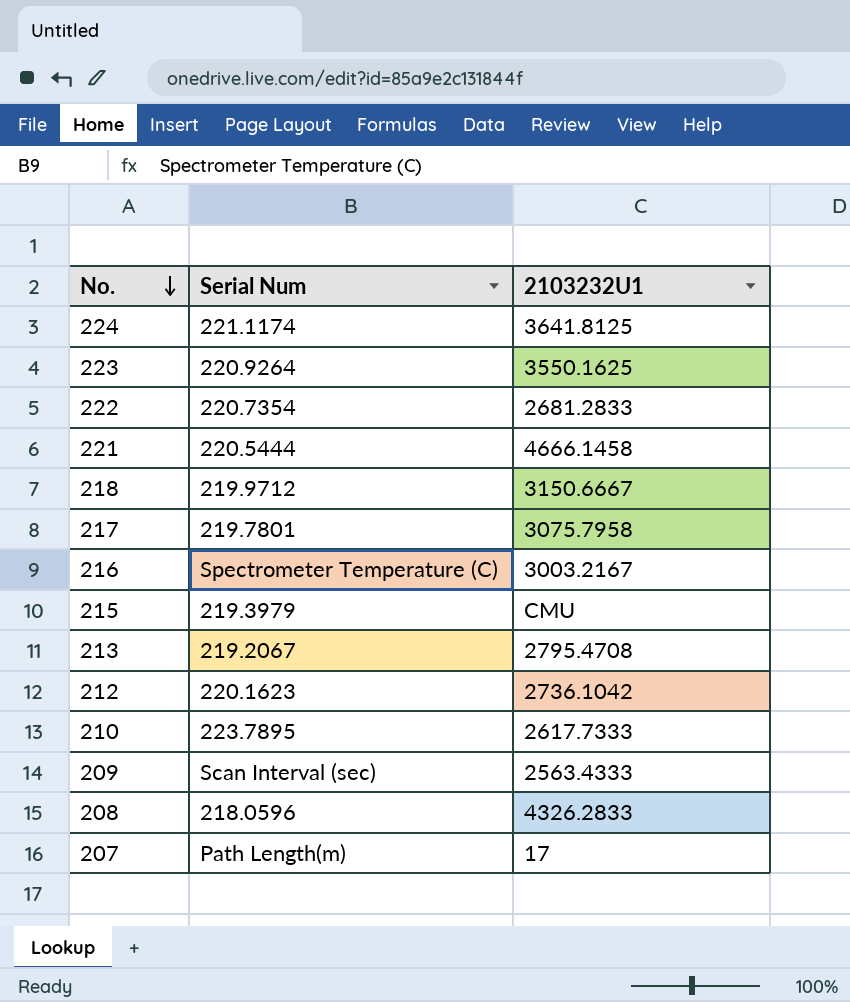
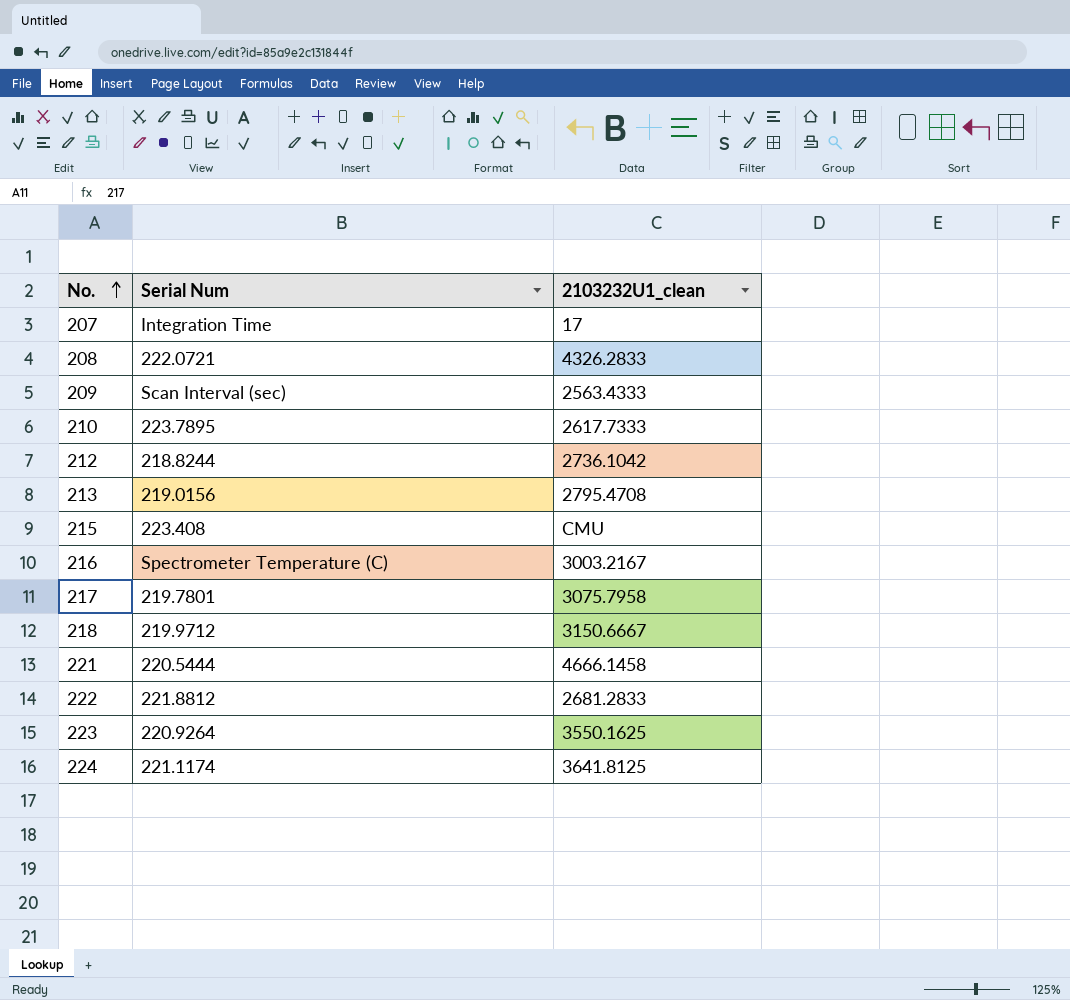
row order: No. descending -> No. ascending
column name: 2103232U1 -> 2103232U1_clean
207 | Serial Num: Path Length(m) -> Integration Time
208 | Serial Num: 218.0596 -> 222.0721
212 | Serial Num: 220.1623 -> 218.8244
213 | Serial Num: 219.2067 -> 219.0156
215 | Serial Num: 219.3979 -> 223.408
222 | Serial Num: 220.7354 -> 221.8812

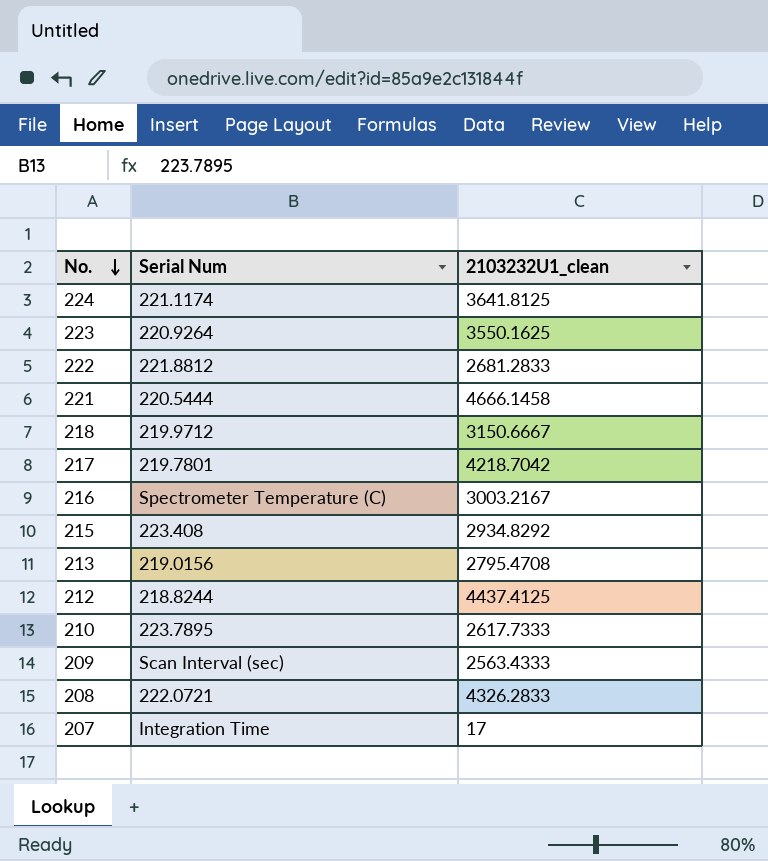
row order: No. ascending -> No. descending
217 | 2103232U1_clean: 3075.7958 -> 4218.7042
215 | 2103232U1_clean: CMU -> 2934.8292
212 | 2103232U1_clean: 2736.1042 -> 4437.4125

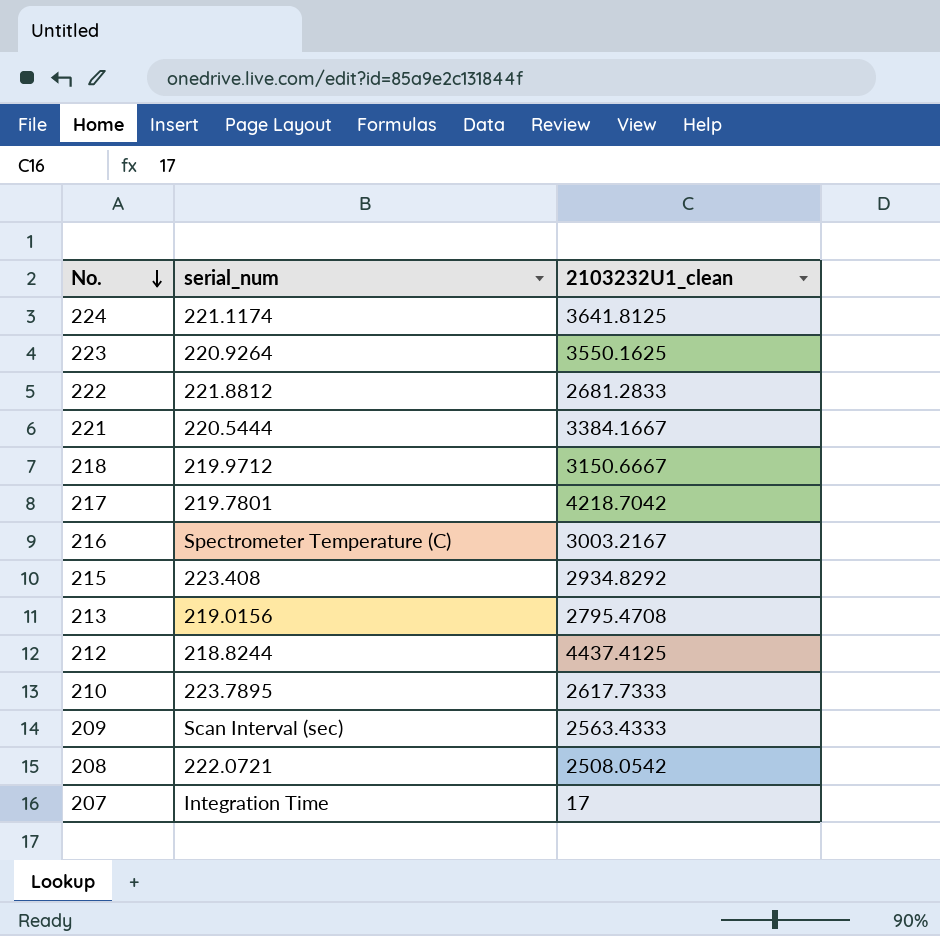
column name: Serial Num -> serial_num
221 | 2103232U1_clean: 4666.1458 -> 3384.1667
208 | 2103232U1_clean: 4326.2833 -> 2508.0542

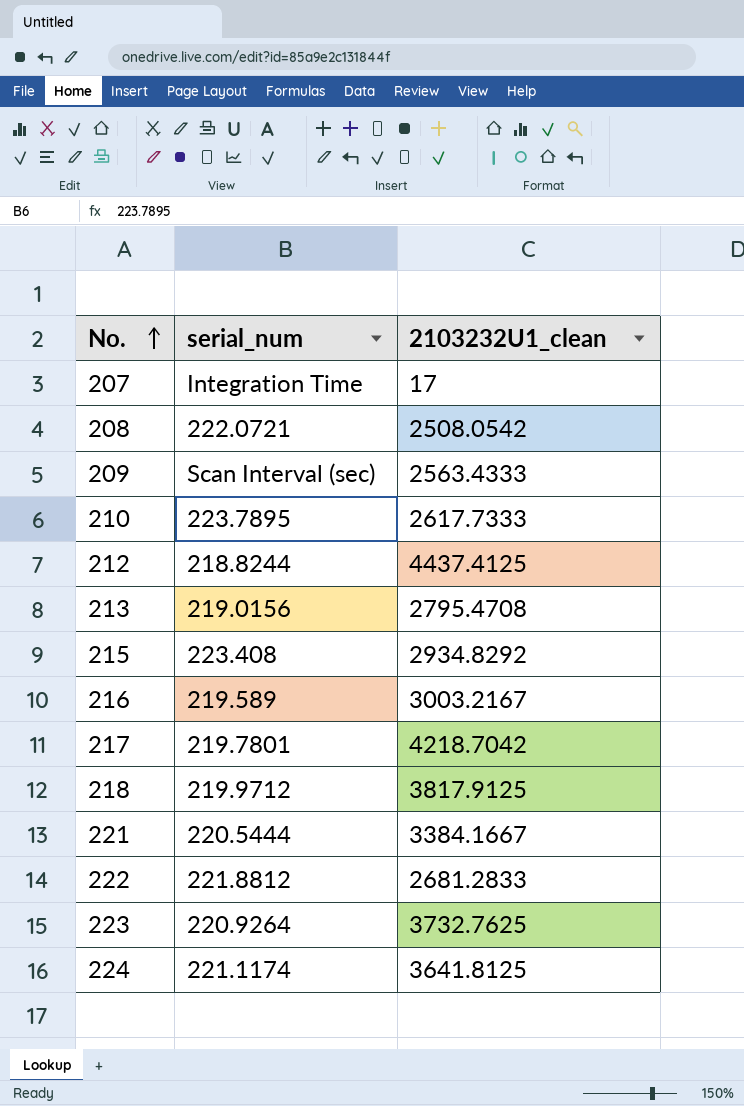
row order: No. descending -> No. ascending
216 | serial_num: Spectrometer Temperature (C) -> 219.589
218 | 2103232U1_clean: 3150.6667 -> 3817.9125
223 | 2103232U1_clean: 3550.1625 -> 3732.7625

